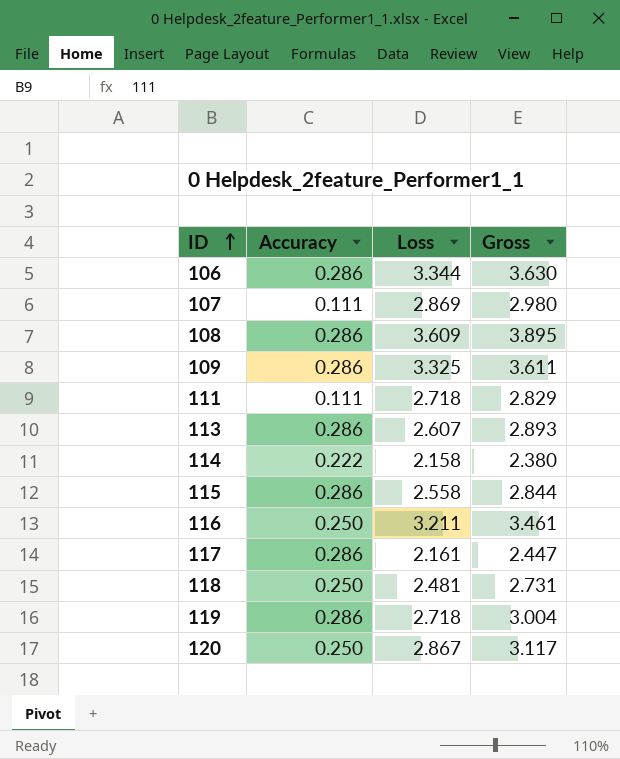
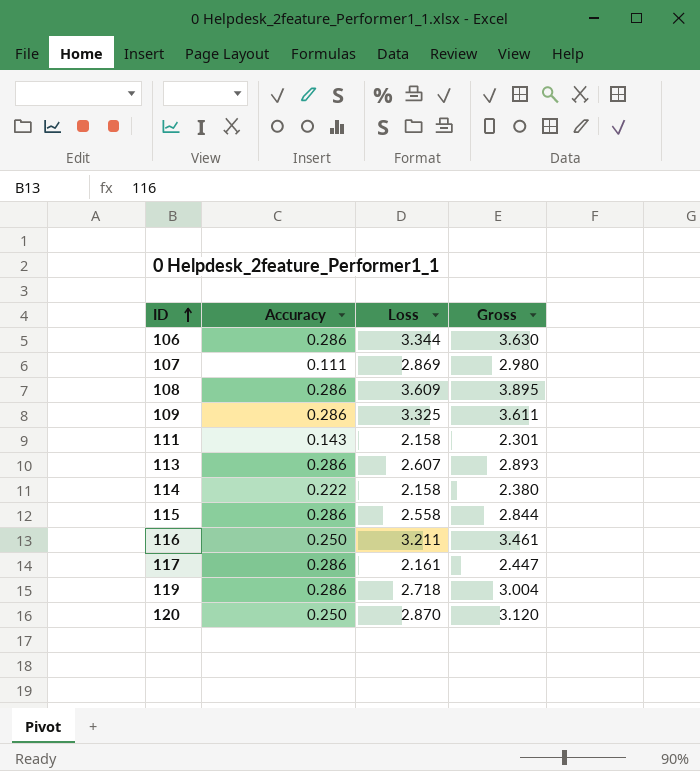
row 118: 0.250 | 2.481 | 2.731 -> none
111 | Accuracy: 0.111 -> 0.143
111 | Loss: 2.718 -> 2.158
111 | Gross: 2.829 -> 2.301
120 | Loss: 2.867 -> 2.870
120 | Gross: 3.117 -> 3.120

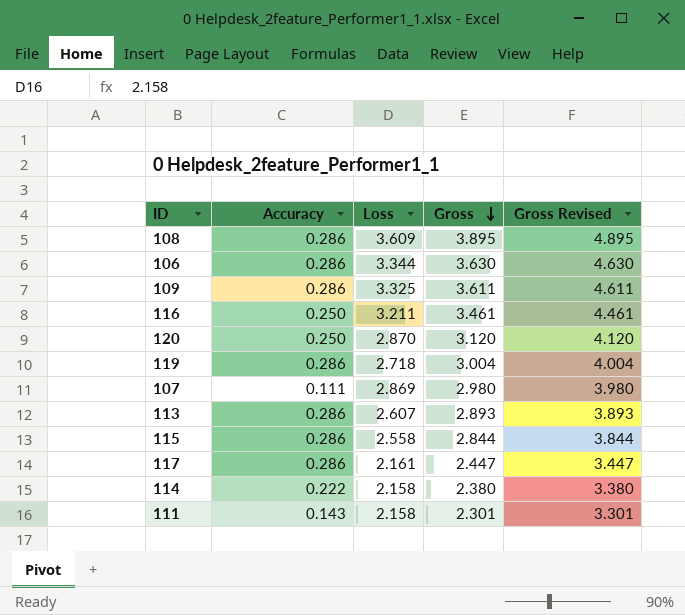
row order: ID ascending -> Gross descending
column Gross Revised | formula: none -> [Gross] + 1

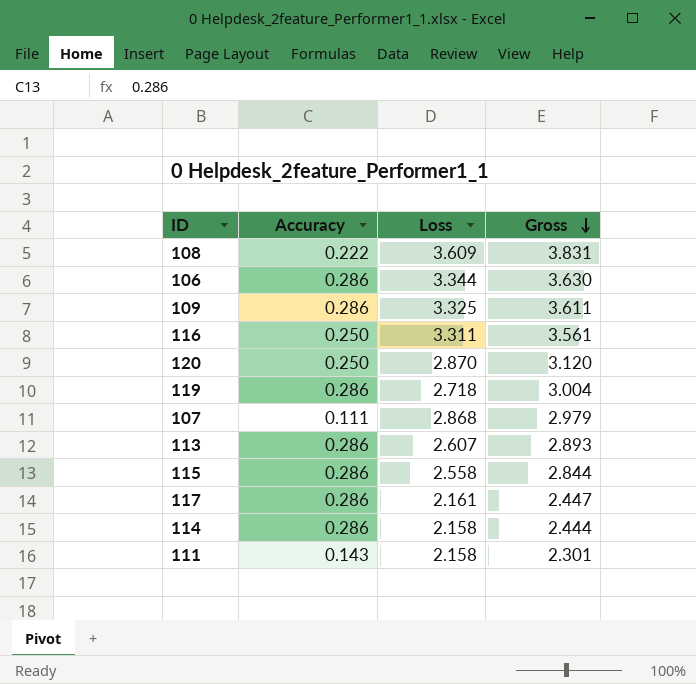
column Gross Revised | formula: [Gross] + 1 -> none
108 | Accuracy: 0.286 -> 0.222
108 | Gross: 3.895 -> 3.831
116 | Loss: 3.211 -> 3.311
116 | Gross: 3.461 -> 3.561
107 | Loss: 2.869 -> 2.868
107 | Gross: 2.980 -> 2.979
114 | Accuracy: 0.222 -> 0.286
114 | Gross: 2.380 -> 2.444

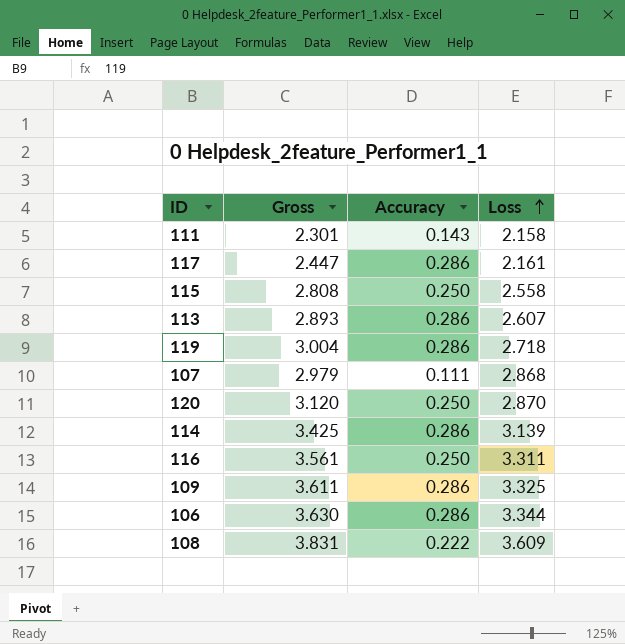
row order: Gross descending -> Loss ascending
column Gross | position: 4 -> 2
115 | Gross: 2.844 -> 2.808
115 | Accuracy: 0.286 -> 0.250
114 | Gross: 2.444 -> 3.425
114 | Loss: 2.158 -> 3.139

